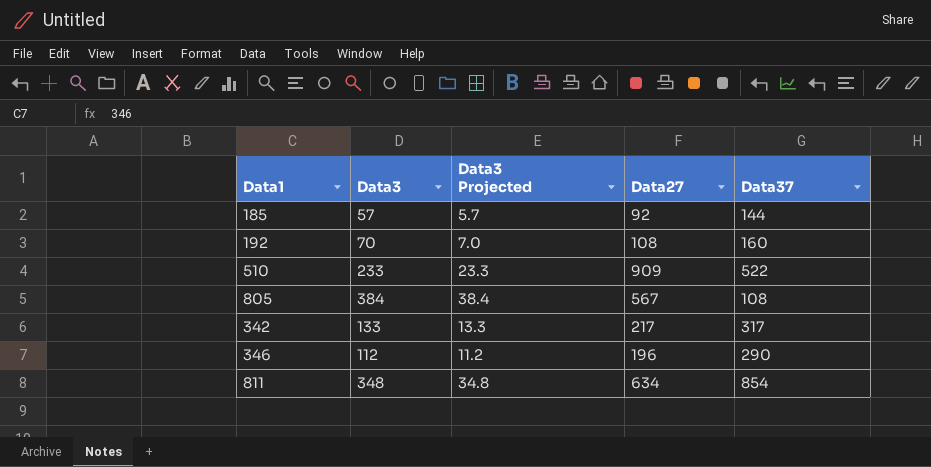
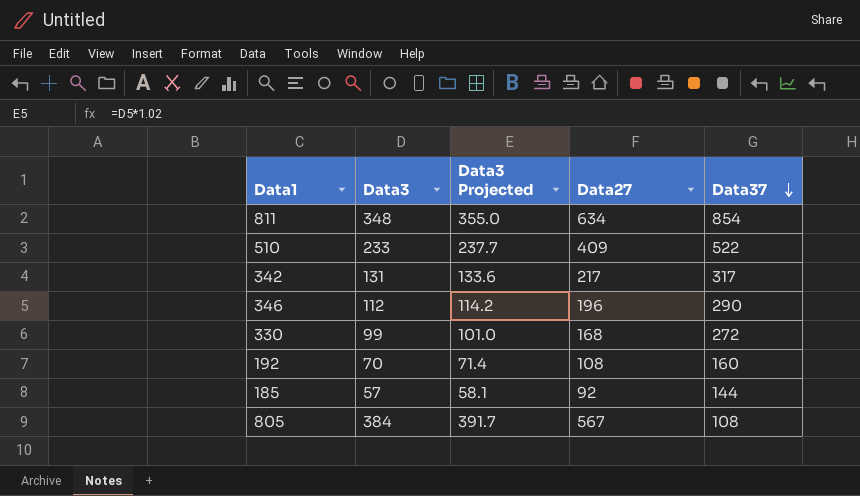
row order: none -> Data37 descending
column Data3 Projected | formula: [Data3] * 0.1 -> [Data3] * 1.02
510 | Data27: 909 -> 409
342 | Data3: 133 -> 131
row 330: none -> 99 | 101.0 | 168 | 272

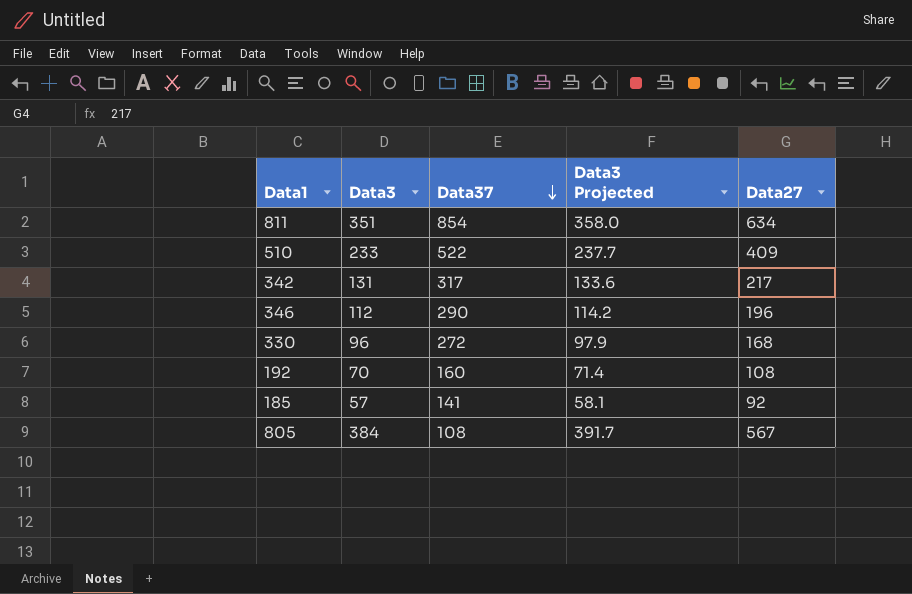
column Data37 | position: 5 -> 3
811 | Data3: 348 -> 351
811 | Data3 Projected: 355.0 -> 358.0
330 | Data3: 99 -> 96
330 | Data3 Projected: 101.0 -> 97.9
185 | Data37: 144 -> 141

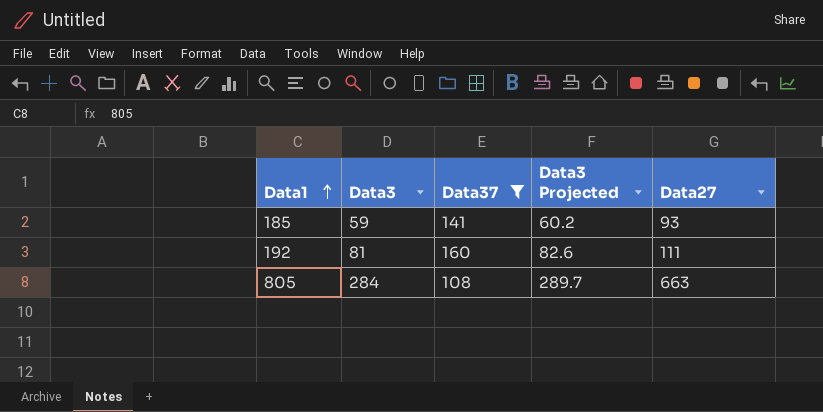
filter: none -> Data37 <= 160
row order: Data37 descending -> Data1 ascending
185 | Data3: 57 -> 59
185 | Data3 Projected: 58.1 -> 60.2
185 | Data27: 92 -> 93
192 | Data3: 70 -> 81
192 | Data3 Projected: 71.4 -> 82.6
192 | Data27: 108 -> 111
805 | Data3: 384 -> 284
805 | Data3 Projected: 391.7 -> 289.7
805 | Data27: 567 -> 663

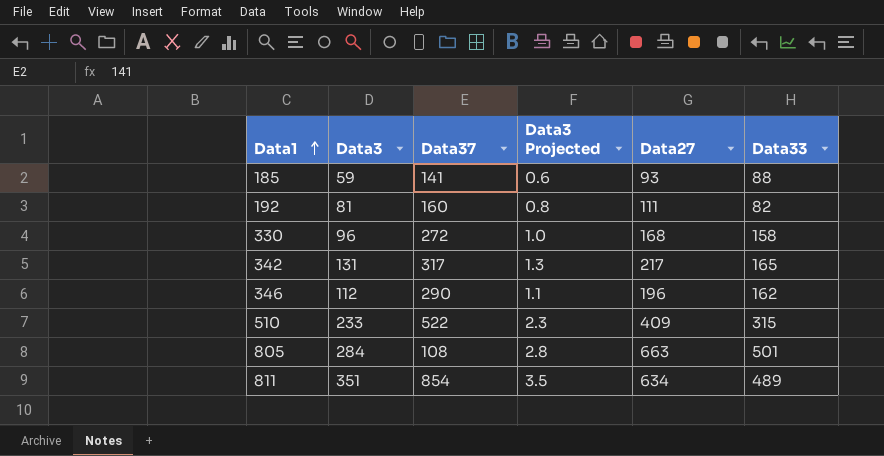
filter: Data37 <= 160 -> none
column Data3 Projected | formula: [Data3] * 1.02 -> [Data3] * 0.01
column Data33 | position: none -> 6

